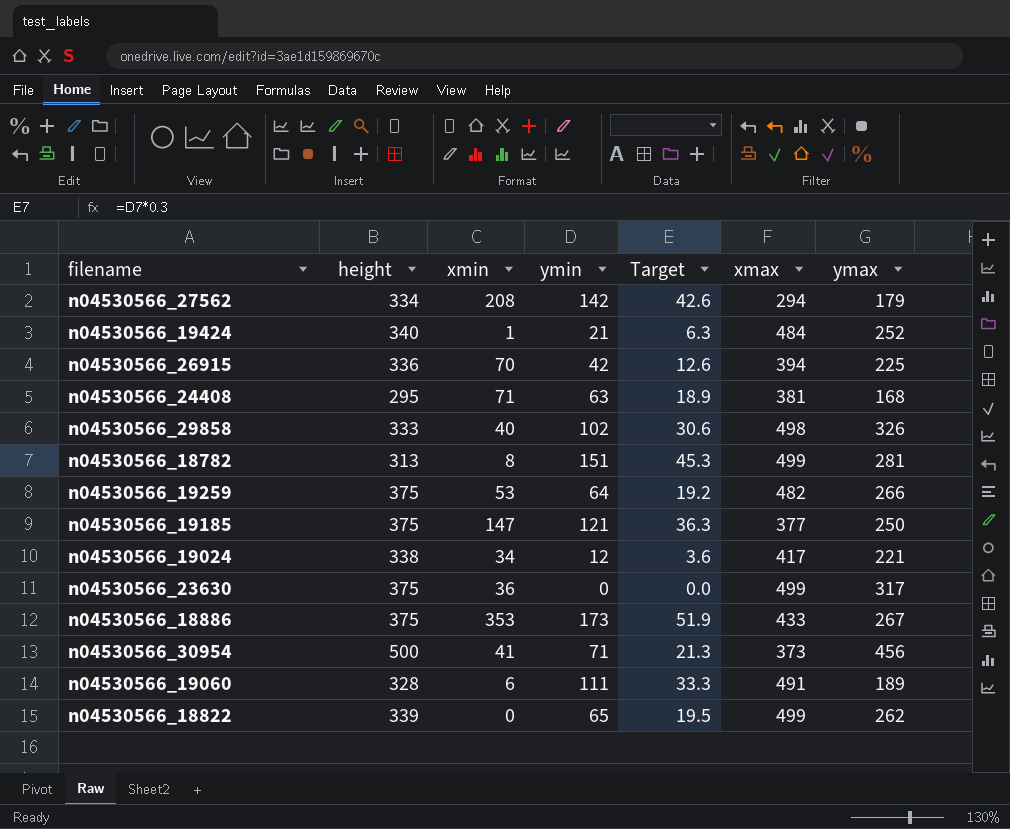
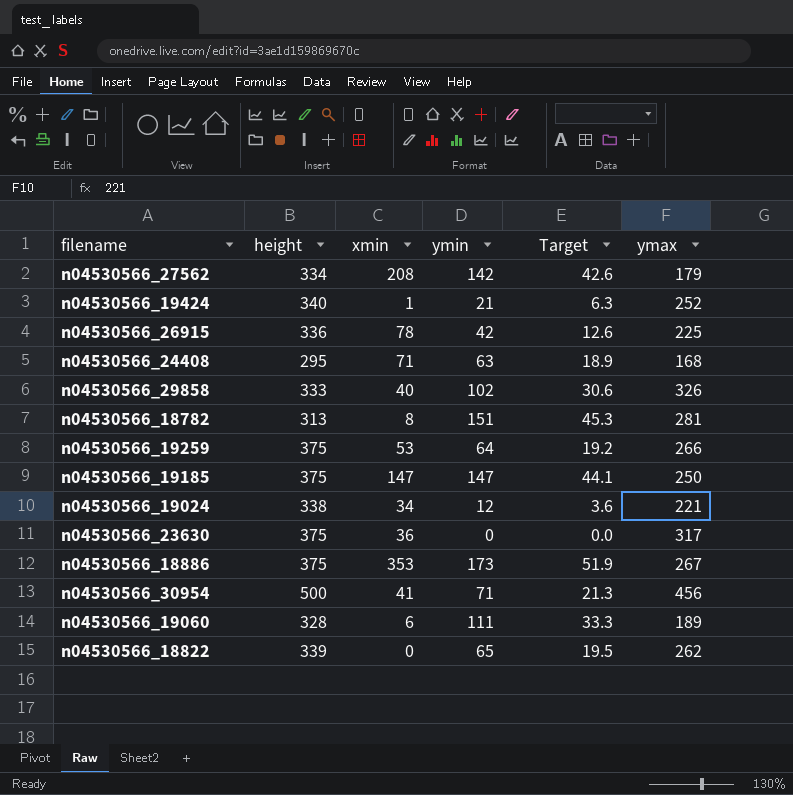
column xmax | position: 6 -> none
n04530566_26915 | xmin: 70 -> 78
n04530566_19185 | ymin: 121 -> 147
n04530566_19185 | Target: 36.3 -> 44.1

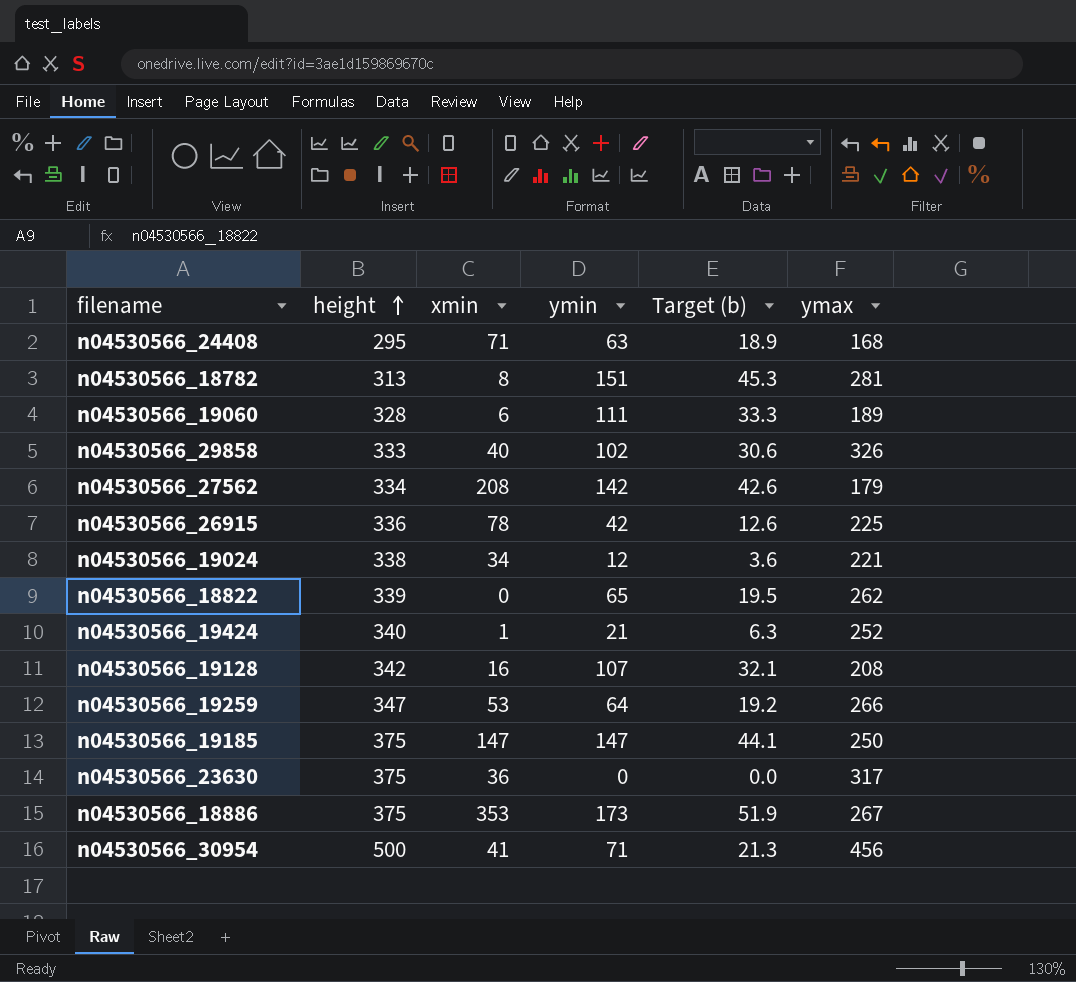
row order: none -> height ascending
column name: Target -> Target (b)
row n04530566_19128: none -> 342 | 16 | 107 | 32.1 | 208
n04530566_19259 | height: 375 -> 347

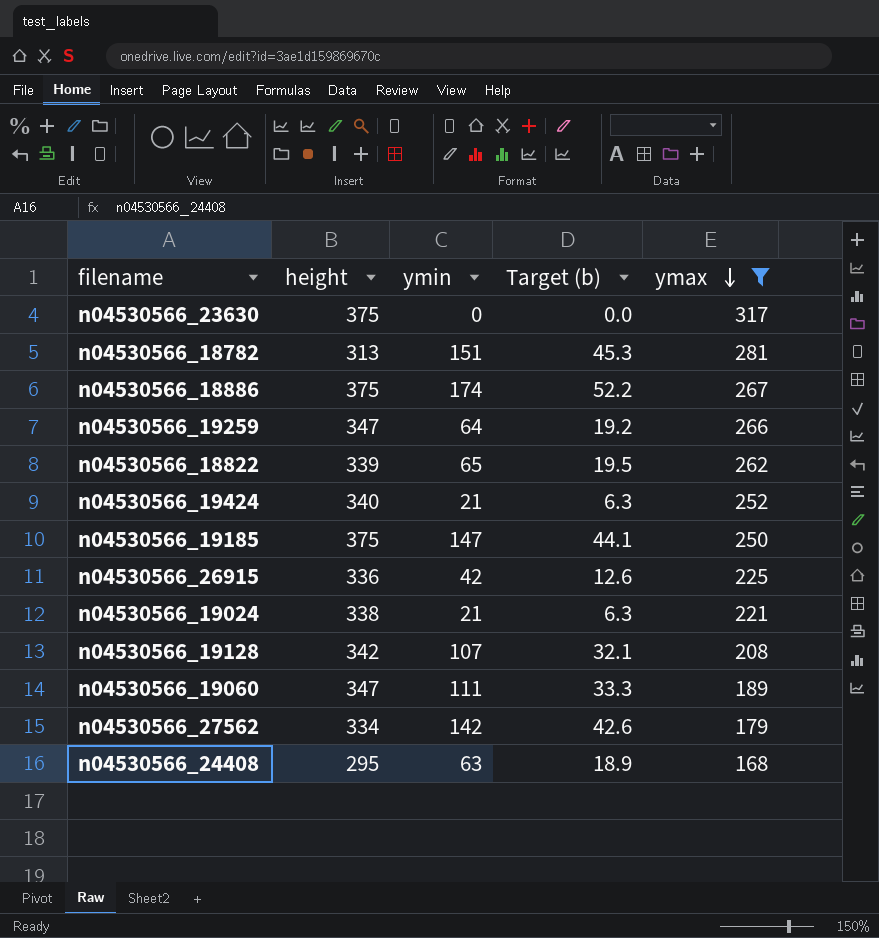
filter: none -> ymax <= 317
row order: height ascending -> ymax descending
column xmin | position: 3 -> none
n04530566_18886 | ymin: 173 -> 174
n04530566_18886 | Target (b): 51.9 -> 52.2
n04530566_19024 | ymin: 12 -> 21
n04530566_19024 | Target (b): 3.6 -> 6.3
n04530566_19060 | height: 328 -> 347

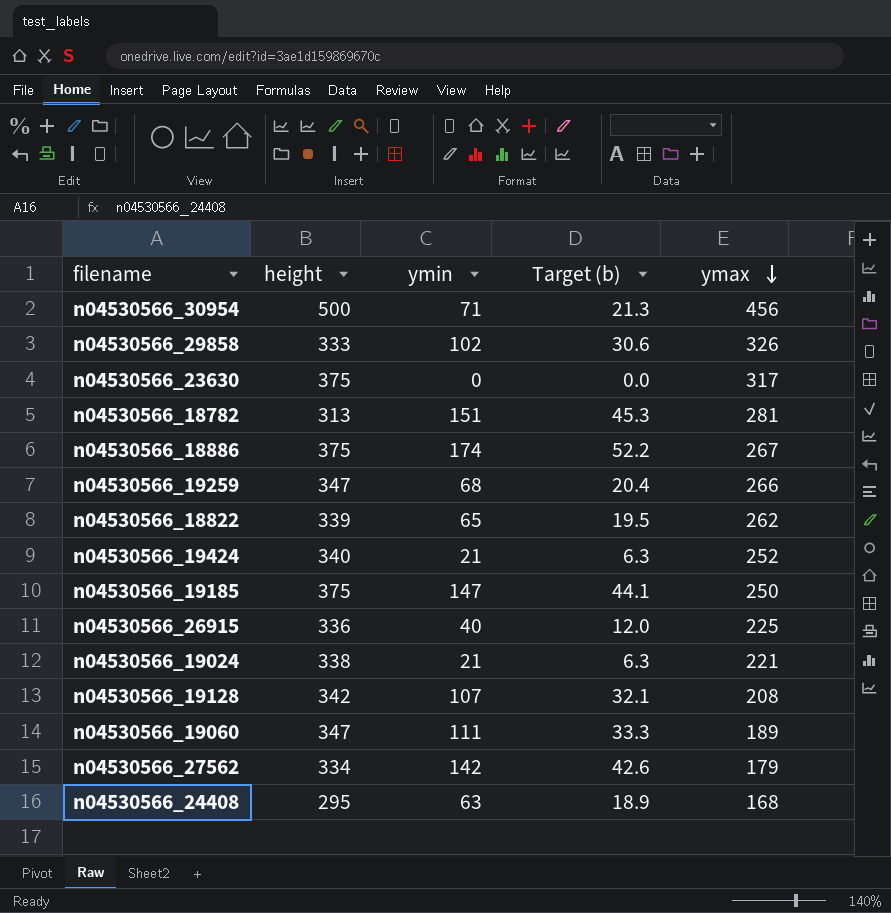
filter: ymax <= 317 -> none
n04530566_19259 | ymin: 64 -> 68
n04530566_19259 | Target (b): 19.2 -> 20.4
n04530566_26915 | ymin: 42 -> 40
n04530566_26915 | Target (b): 12.6 -> 12.0

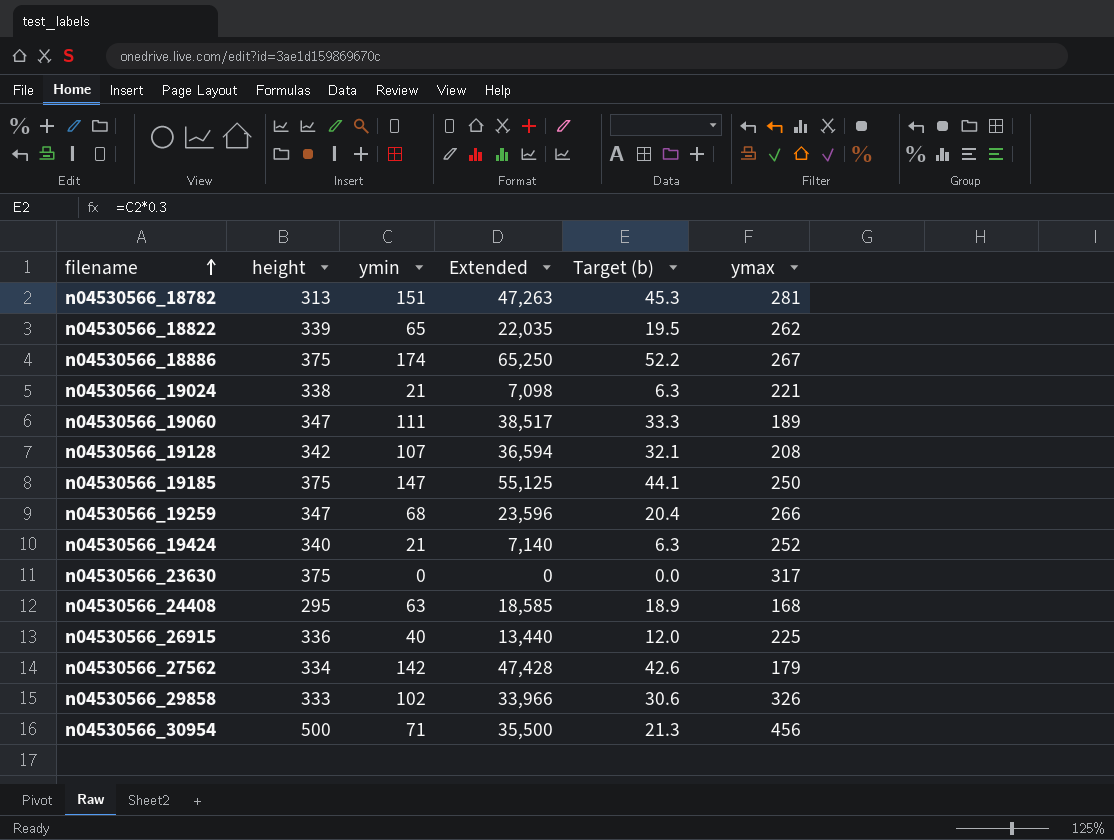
row order: ymax descending -> filename ascending
column Extended | formula: none -> [height] * [ymin]

